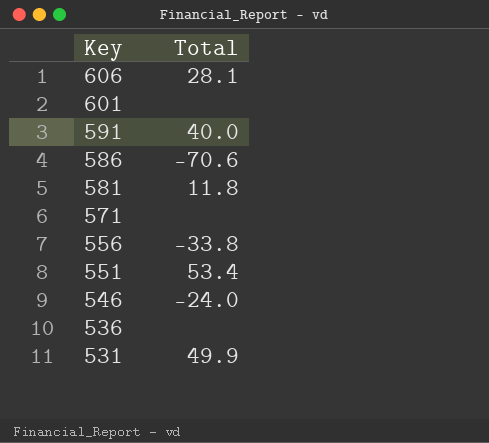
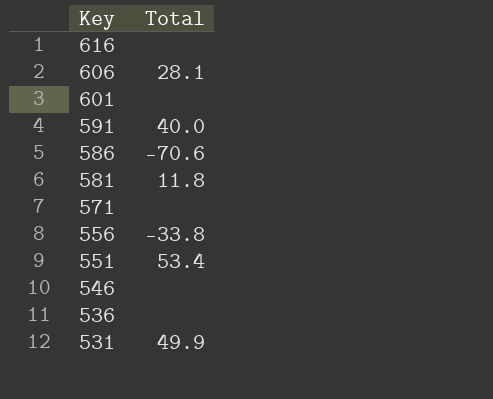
row 616: none -> none
546 | Total: -24.0 -> none

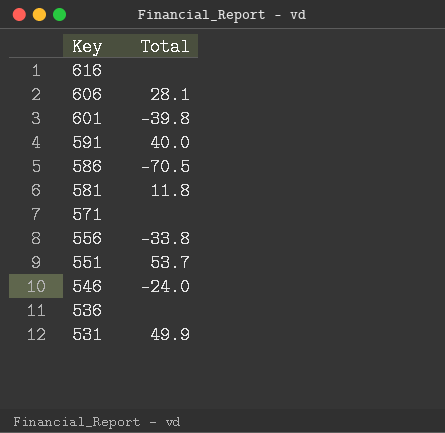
601 | Total: none -> -39.8
586 | Total: -70.6 -> -70.5
551 | Total: 53.4 -> 53.7
546 | Total: none -> -24.0

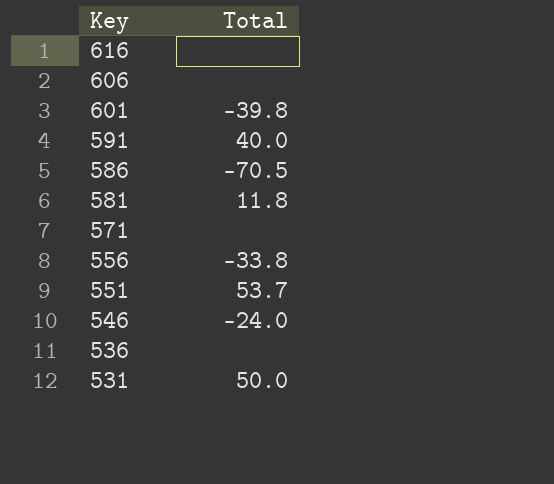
606 | Total: 28.1 -> none
531 | Total: 49.9 -> 50.0

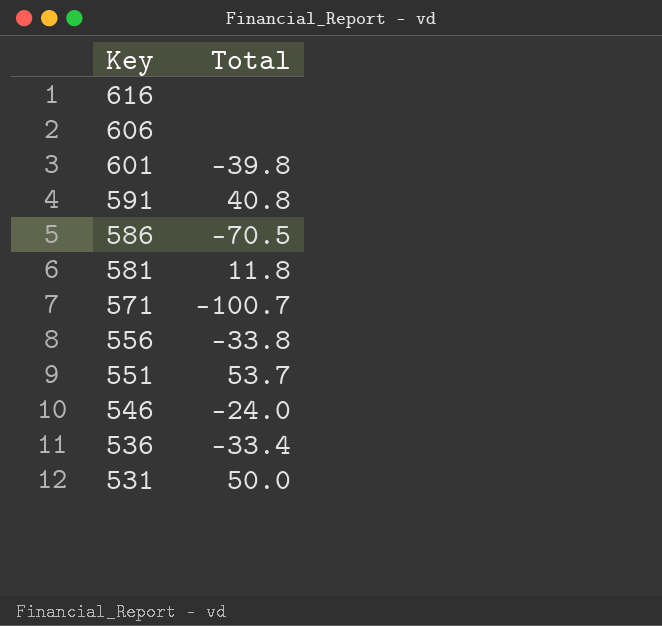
591 | Total: 40.0 -> 40.8
571 | Total: none -> -100.7
536 | Total: none -> -33.4

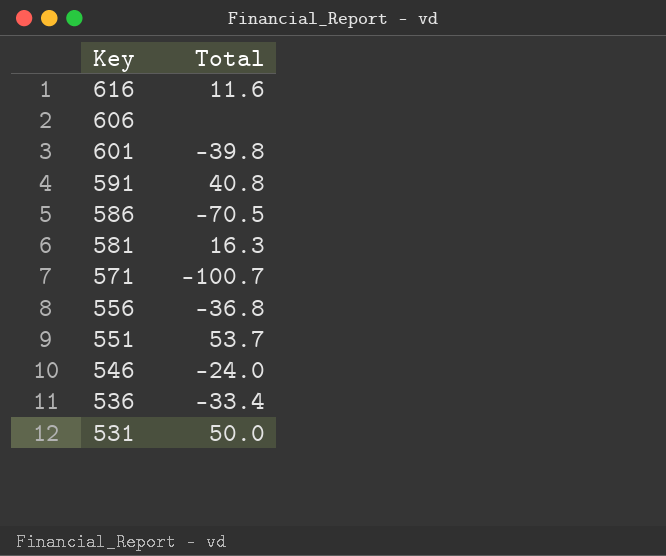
616 | Total: none -> 11.6
581 | Total: 11.8 -> 16.3
556 | Total: -33.8 -> -36.8

